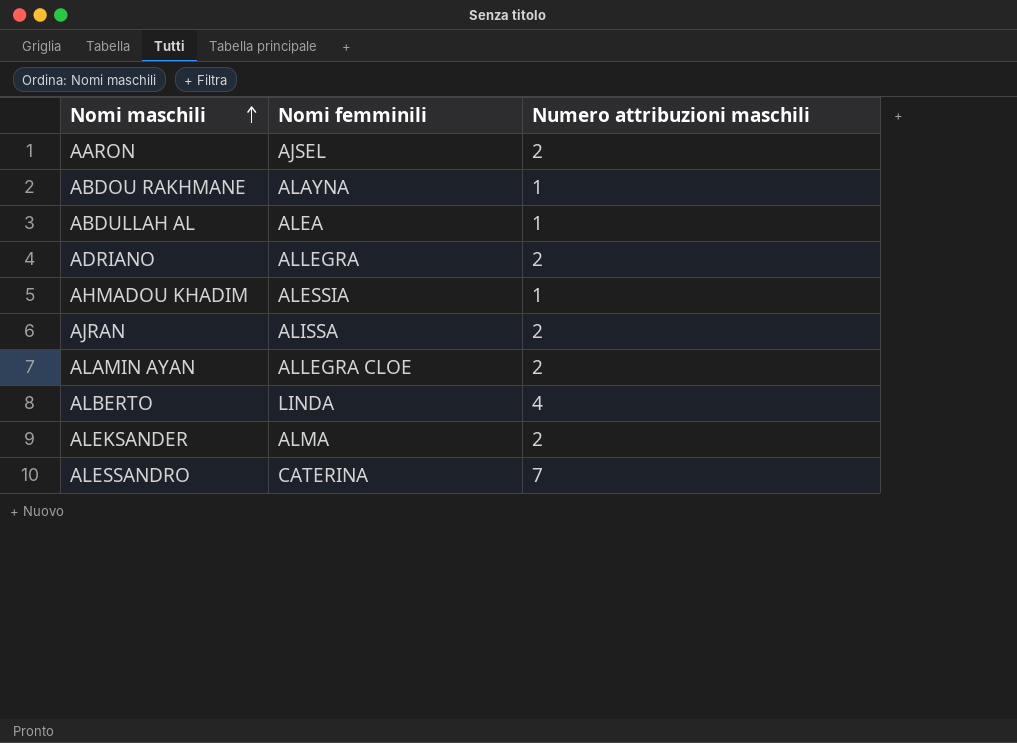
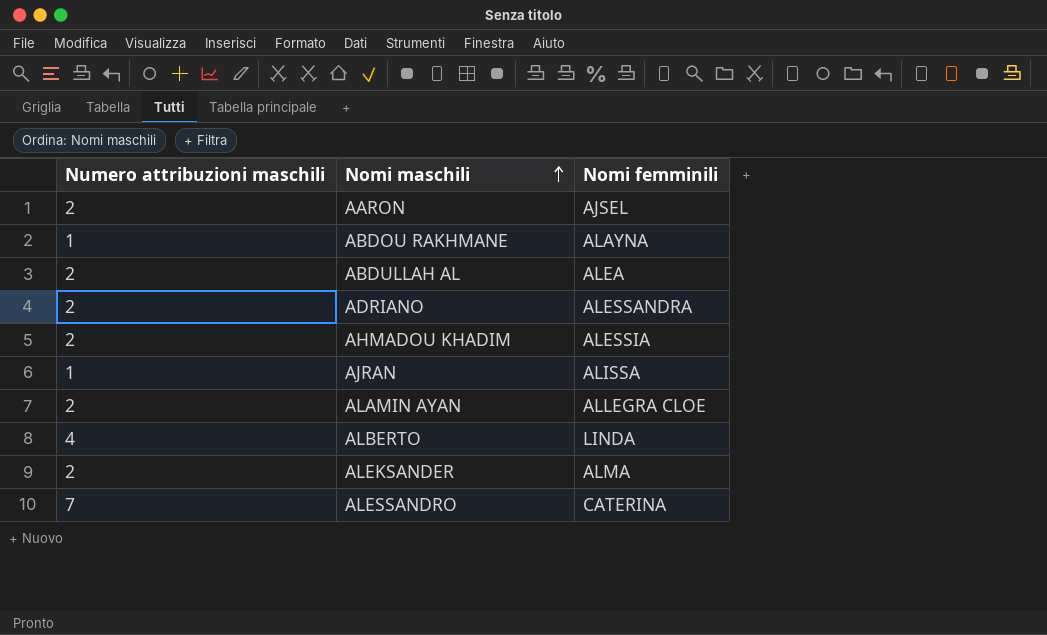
column Numero attribuzioni maschili | position: 3 -> 1
ABDULLAH AL | Numero attribuzioni maschili: 1 -> 2
ADRIANO | Nomi femminili: ALLEGRA -> ALESSANDRA
AHMADOU KHADIM | Numero attribuzioni maschili: 1 -> 2
AJRAN | Numero attribuzioni maschili: 2 -> 1

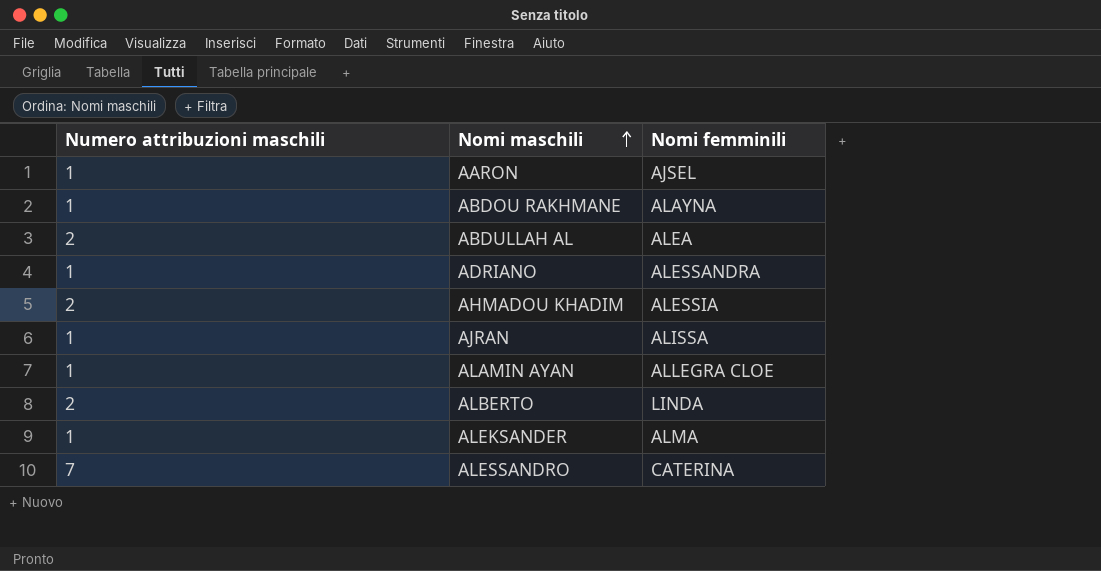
AARON | Numero attribuzioni maschili: 2 -> 1
ADRIANO | Numero attribuzioni maschili: 2 -> 1
ALAMIN AYAN | Numero attribuzioni maschili: 2 -> 1
ALBERTO | Numero attribuzioni maschili: 4 -> 2
ALEKSANDER | Numero attribuzioni maschili: 2 -> 1

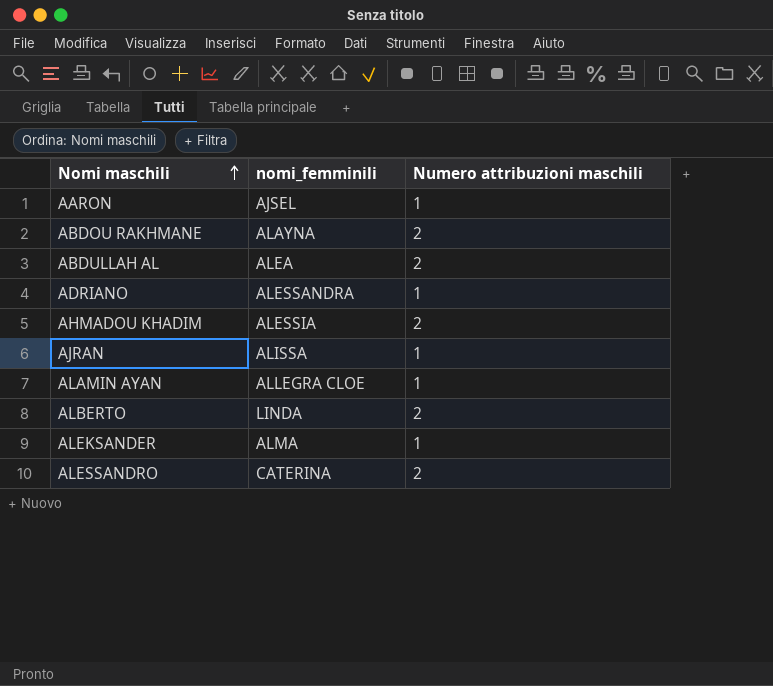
column name: Nomi femminili -> nomi_femminili
column Numero attribuzioni maschili | position: 1 -> 3
ABDOU RAKHMANE | Numero attribuzioni maschili: 1 -> 2
ALESSANDRO | Numero attribuzioni maschili: 7 -> 2

